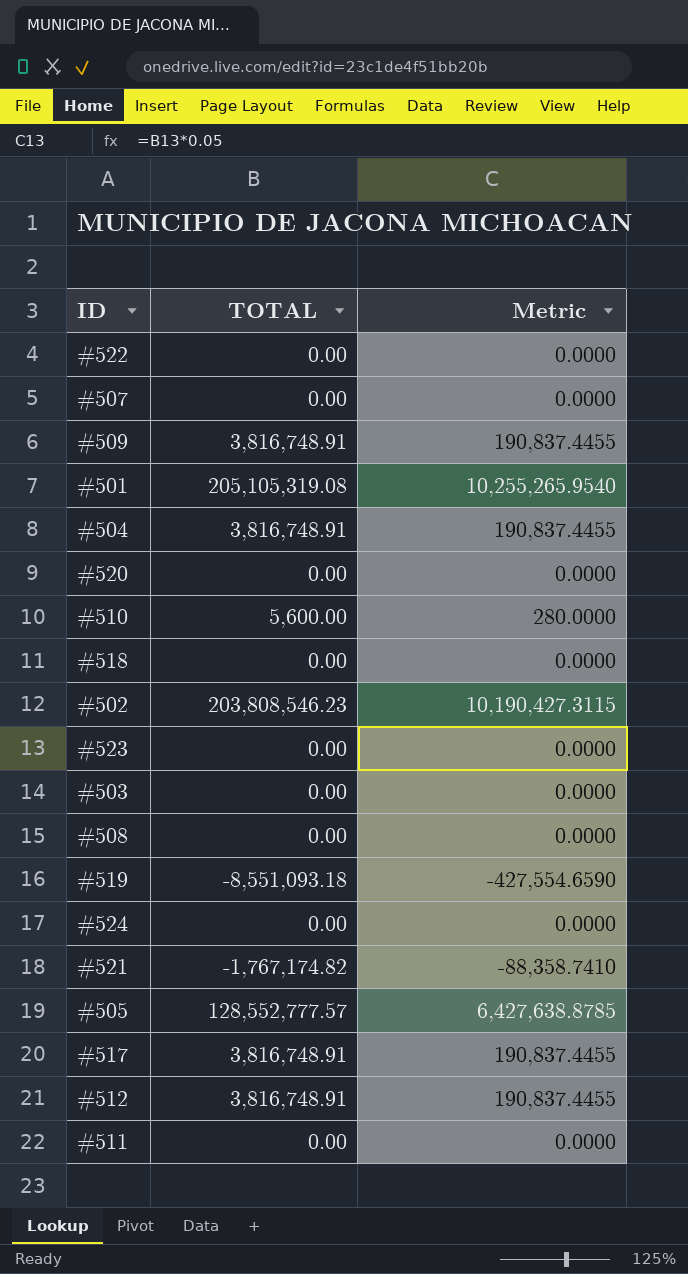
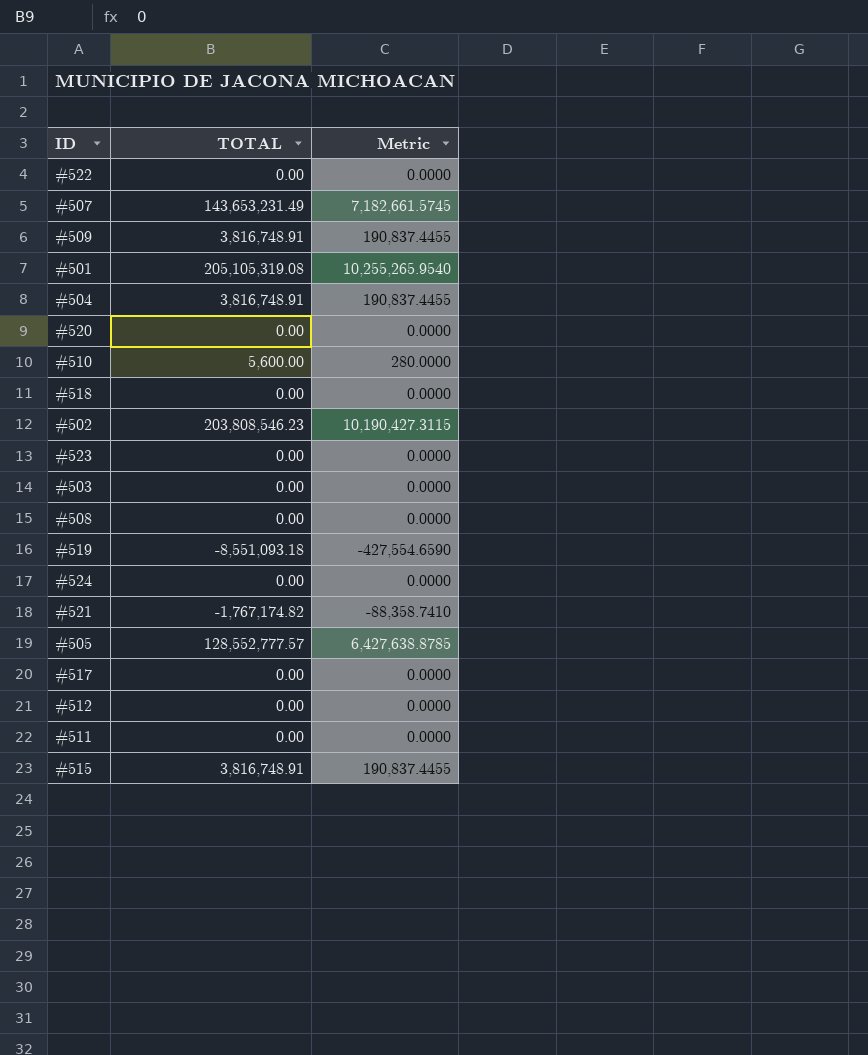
#507 | TOTAL: 0.00 -> 143,653,231.49
#507 | Metric: 0.0000 -> 7,182,661.5745
#517 | TOTAL: 3,816,748.91 -> 0.00
#517 | Metric: 190,837.4455 -> 0.0000
#512 | TOTAL: 3,816,748.91 -> 0.00
#512 | Metric: 190,837.4455 -> 0.0000
row #515: none -> 3,816,748.91 | 190,837.4455

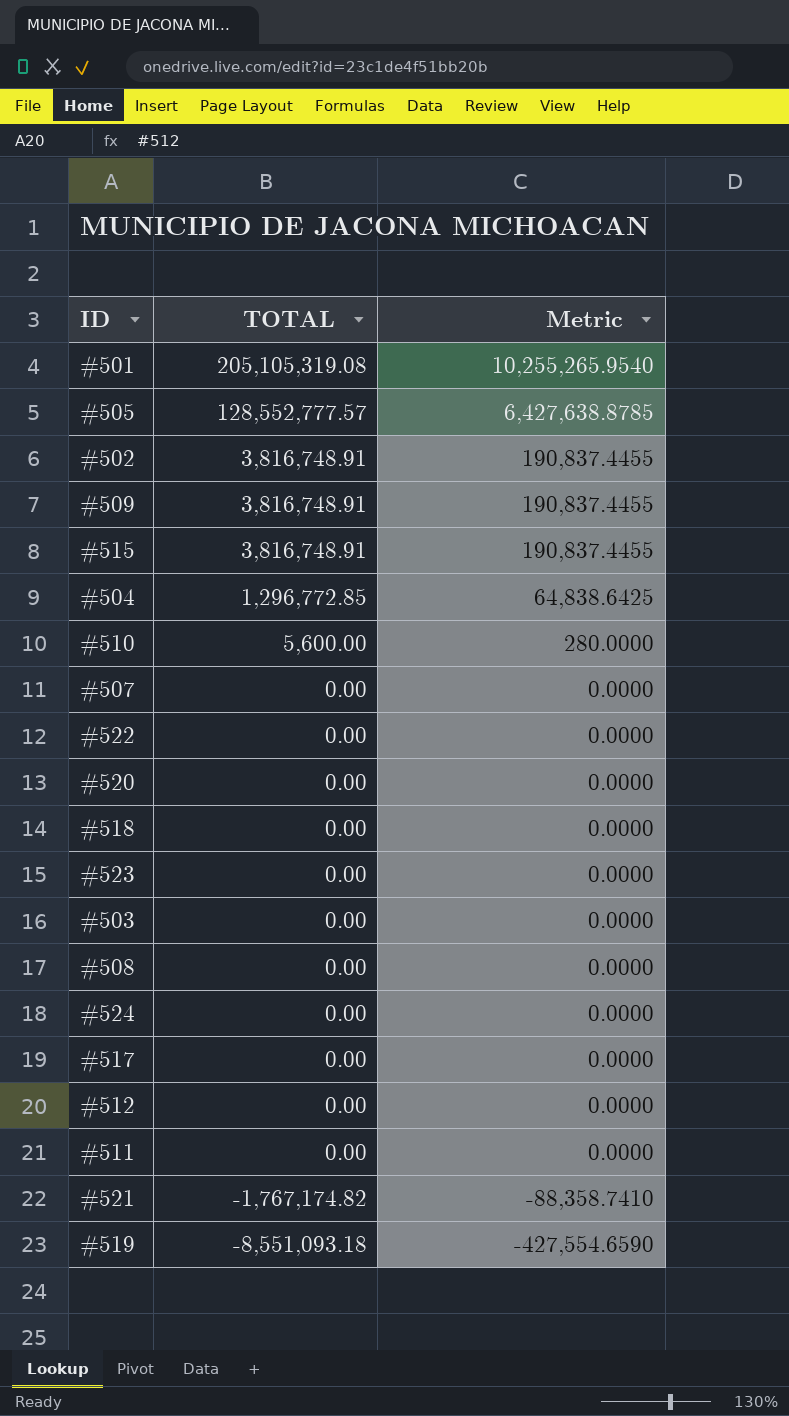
row order: none -> TOTAL descending
#502 | TOTAL: 203,808,546.23 -> 3,816,748.91
#502 | Metric: 10,190,427.3115 -> 190,837.4455
#504 | TOTAL: 3,816,748.91 -> 1,296,772.85
#504 | Metric: 190,837.4455 -> 64,838.6425
#507 | TOTAL: 143,653,231.49 -> 0.00
#507 | Metric: 7,182,661.5745 -> 0.0000

